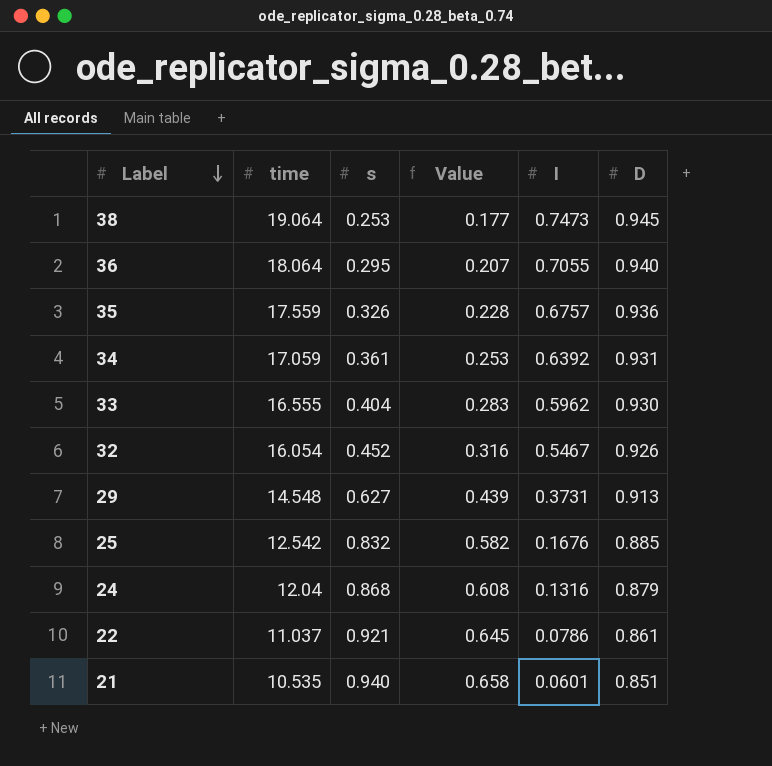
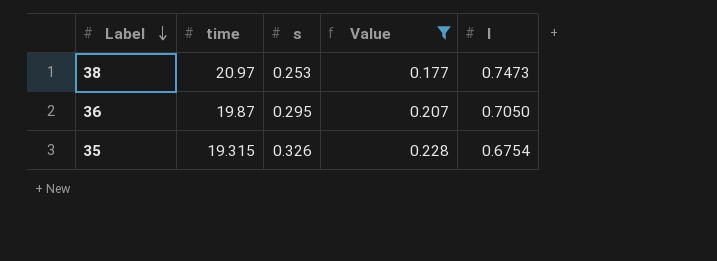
filter: none -> Value <= 0.228
column D | position: 6 -> none
38 | time: 19.064 -> 20.97
36 | time: 18.064 -> 19.87
36 | I: 0.7055 -> 0.7050
35 | time: 17.559 -> 19.315
35 | I: 0.6757 -> 0.6754

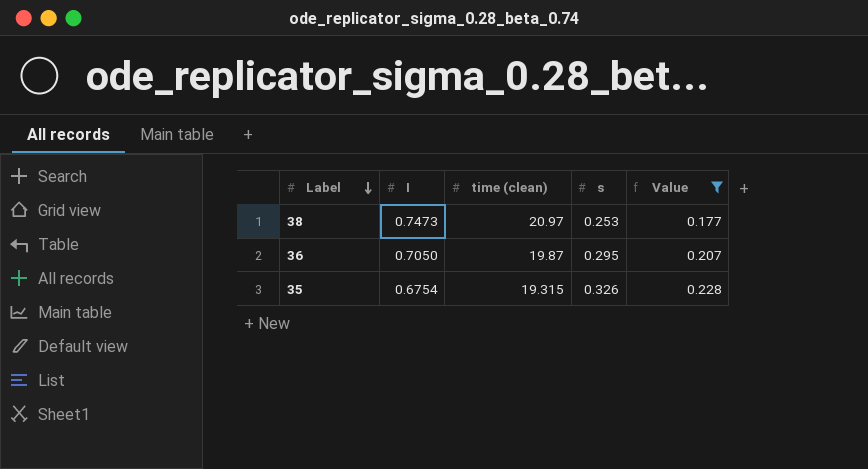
column I | position: 5 -> 2
column name: time -> time (clean)

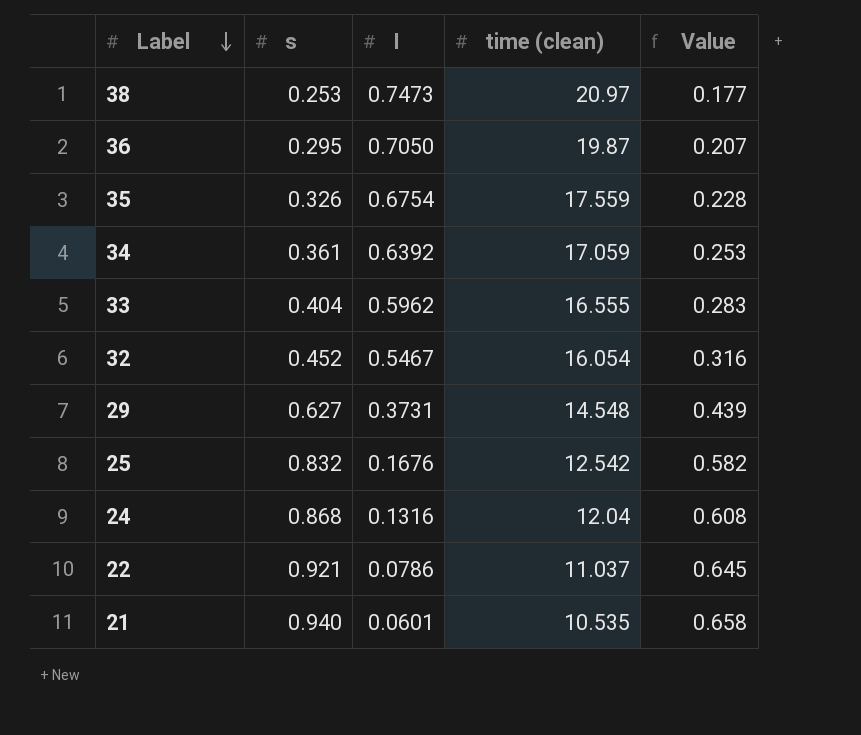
filter: Value <= 0.228 -> none
column s | position: 4 -> 2
35 | time (clean): 19.315 -> 17.559

